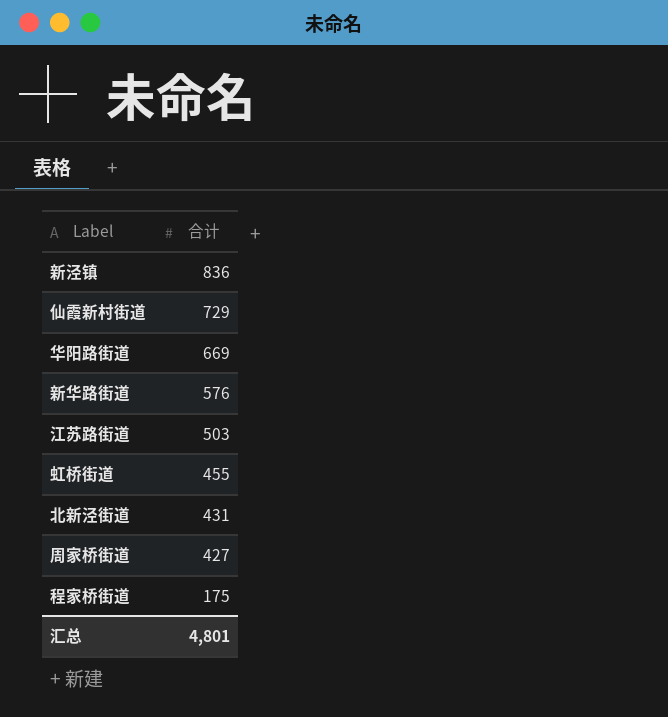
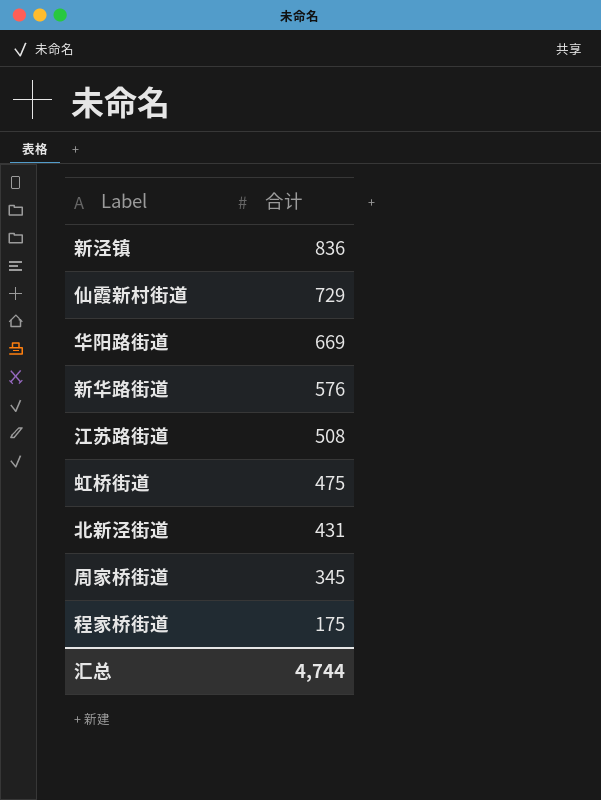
江苏路街道 | 合计: 503 -> 508
虹桥街道 | 合计: 455 -> 475
周家桥街道 | 合计: 427 -> 345
汇总 | 合计: 4,801 -> 4,744

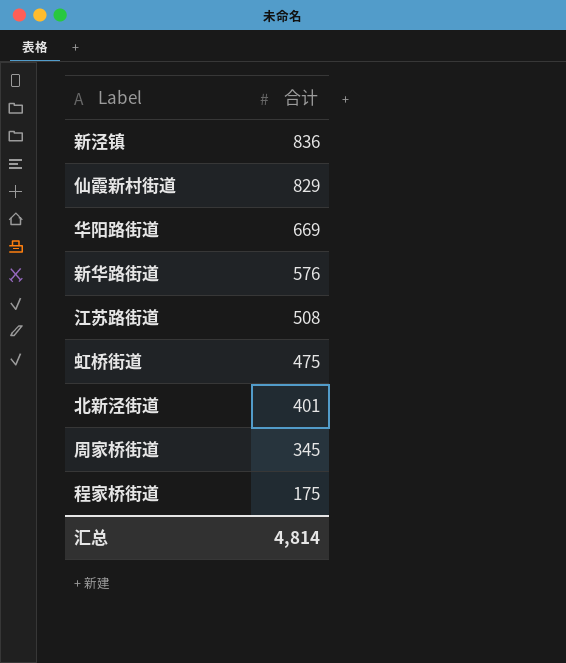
仙霞新村街道 | 合计: 729 -> 829
北新泾街道 | 合计: 431 -> 401
汇总 | 合计: 4,744 -> 4,814

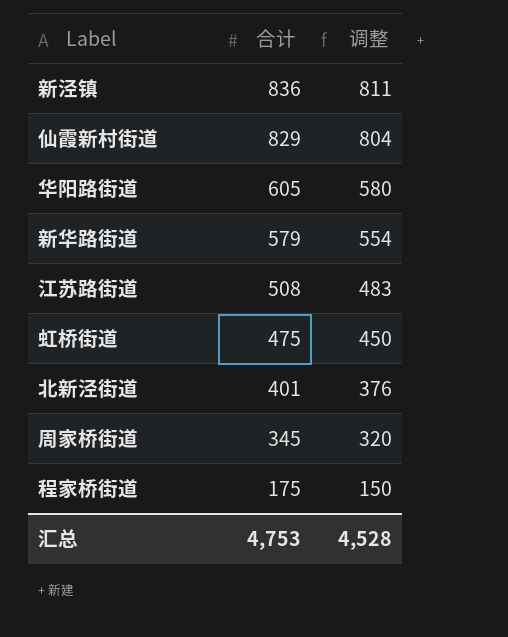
column 调整 | formula: none -> [合计] - 25
华阳路街道 | 合计: 669 -> 605
新华路街道 | 合计: 576 -> 579
汇总 | 合计: 4,814 -> 4,753

